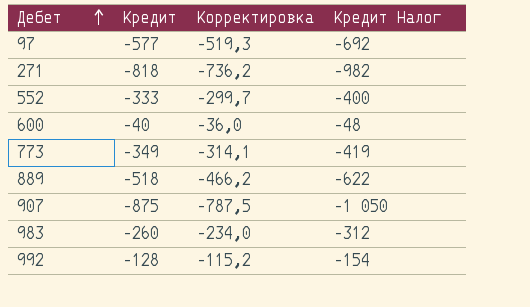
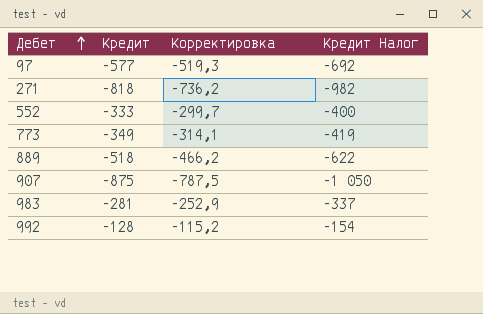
row 600: -40 | -36,0 | -48 -> none
983 | Кредит: -260 -> -281
983 | Корректировка: -234,0 -> -252,9
983 | Кредит Налог: -312 -> -337

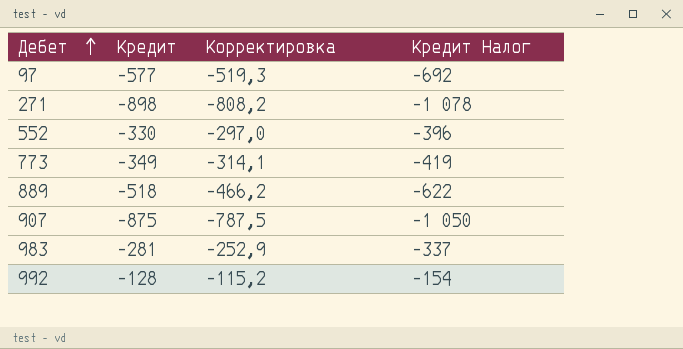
271 | Кредит: -818 -> -898
271 | Корректировка: -736,2 -> -808,2
271 | Кредит Налог: -982 -> -1 078
552 | Кредит: -333 -> -330
552 | Корректировка: -299,7 -> -297,0
552 | Кредит Налог: -400 -> -396

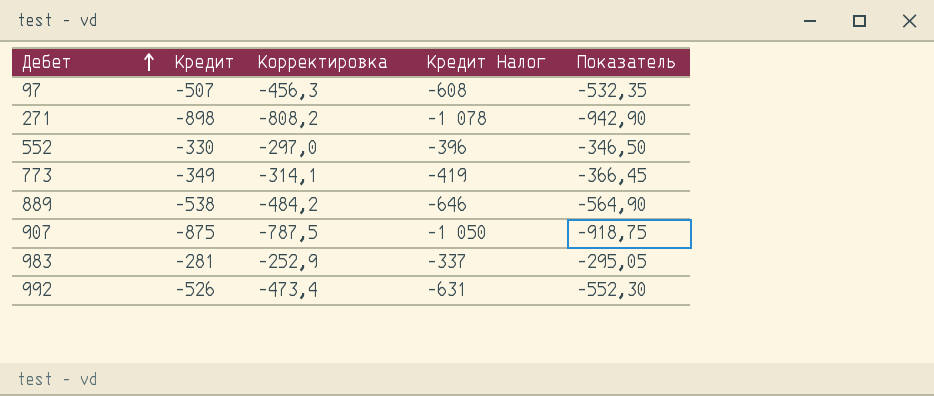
column Показатель | formula: none -> [Кредит] * 1,05
97 | Кредит: -577 -> -507
97 | Корректировка: -519,3 -> -456,3
97 | Кредит Налог: -692 -> -608
889 | Кредит: -518 -> -538
889 | Корректировка: -466,2 -> -484,2
889 | Кредит Налог: -622 -> -646
992 | Кредит: -128 -> -526
992 | Корректировка: -115,2 -> -473,4
992 | Кредит Налог: -154 -> -631

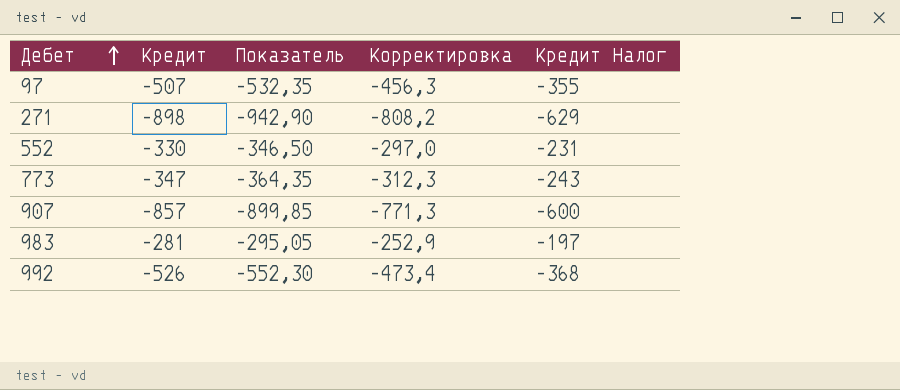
column Показатель | position: 5 -> 3
column Кредит Налог | formula: [Кредит] * 1,2 -> [Кредит] * 0,7
row 889: -538 | -484,2 | -646 | -564,90 -> none
773 | Кредит: -349 -> -347
773 | Показатель: -366,45 -> -364,35
773 | Корректировка: -314,1 -> -312,3
907 | Кредит: -875 -> -857
907 | Показатель: -918,75 -> -899,85
907 | Корректировка: -787,5 -> -771,3

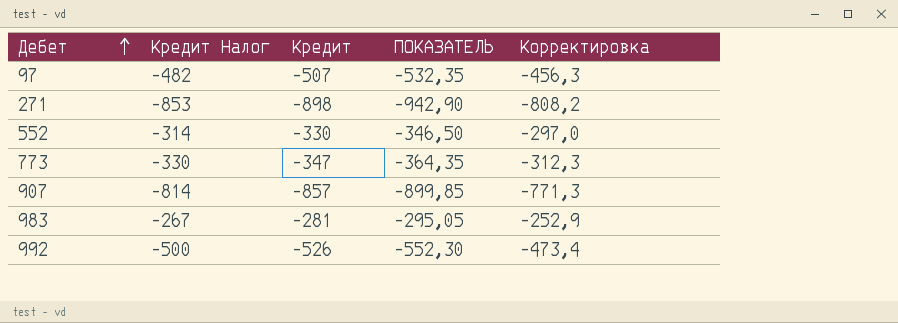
column Кредит Налог | formula: [Кредит] * 0,7 -> [Кредит] * 0,95
column Кредит Налог | position: 5 -> 2
column name: Показатель -> ПОКАЗАТЕЛЬ

